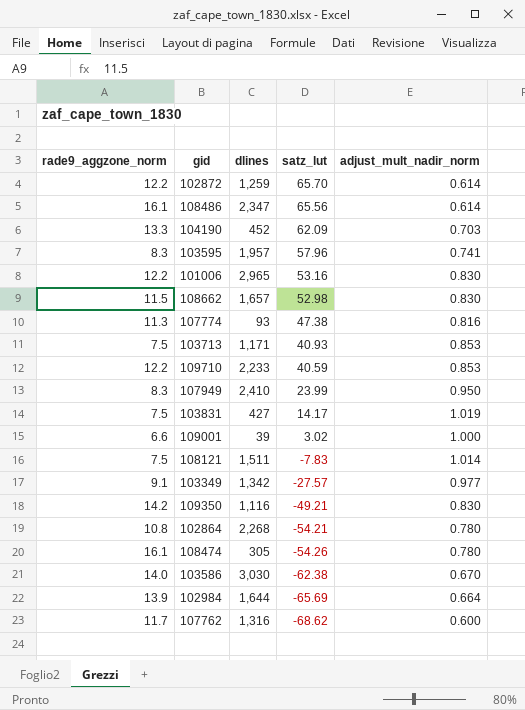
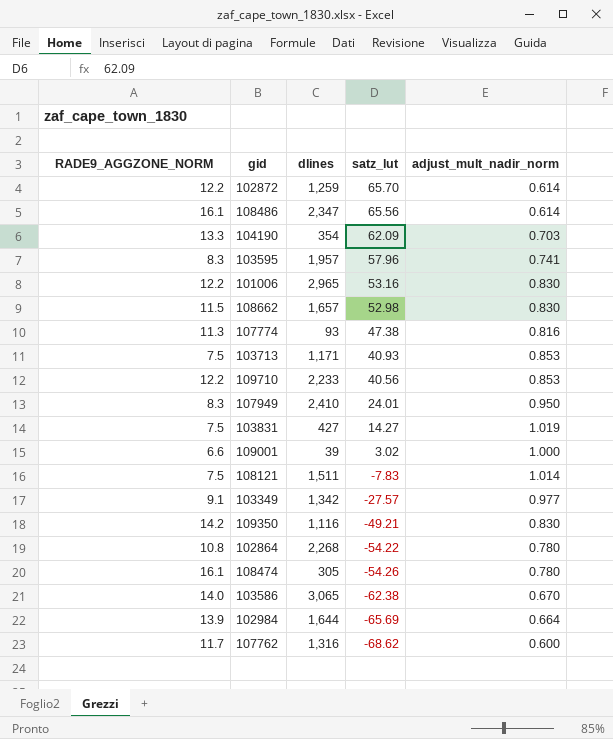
column name: rade9_aggzone_norm -> RADE9_AGGZONE_NORM
104190 | dlines: 452 -> 354
109710 | satz_lut: 40.59 -> 40.56
107949 | satz_lut: 23.99 -> 24.01
103831 | satz_lut: 14.17 -> 14.27
102864 | satz_lut: -54.21 -> -54.22
103586 | dlines: 3,030 -> 3,065

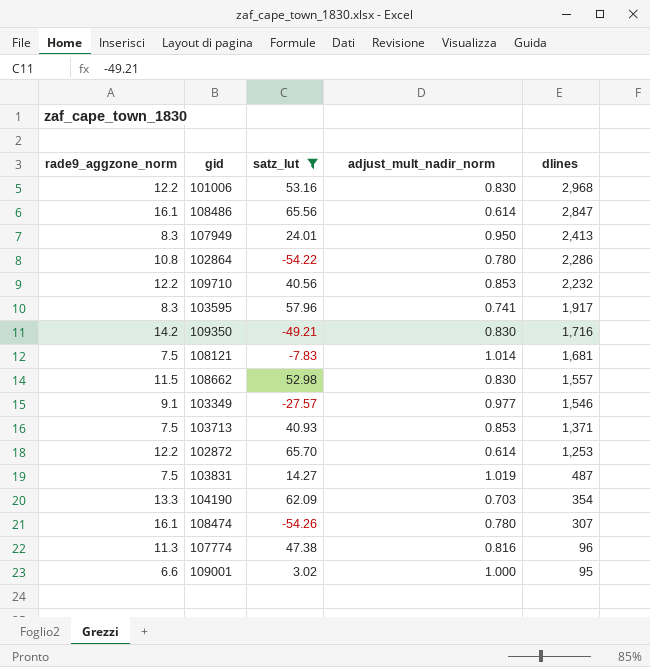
filter: none -> satz_lut >= -54.26
row order: satz_lut descending -> dlines descending
column name: RADE9_AGGZONE_NORM -> rade9_aggzone_norm
column dlines | position: 3 -> 5
101006 | dlines: 2,965 -> 2,968
108486 | dlines: 2,347 -> 2,847
107949 | dlines: 2,410 -> 2,413
102864 | dlines: 2,268 -> 2,286
109710 | dlines: 2,233 -> 2,232
103595 | dlines: 1,957 -> 1,917
109350 | dlines: 1,116 -> 1,716
108121 | dlines: 1,511 -> 1,681
108662 | dlines: 1,657 -> 1,557
103349 | dlines: 1,342 -> 1,546
103713 | dlines: 1,171 -> 1,371
102872 | dlines: 1,259 -> 1,253
103831 | dlines: 427 -> 487
108474 | dlines: 305 -> 307
107774 | dlines: 93 -> 96
109001 | dlines: 39 -> 95

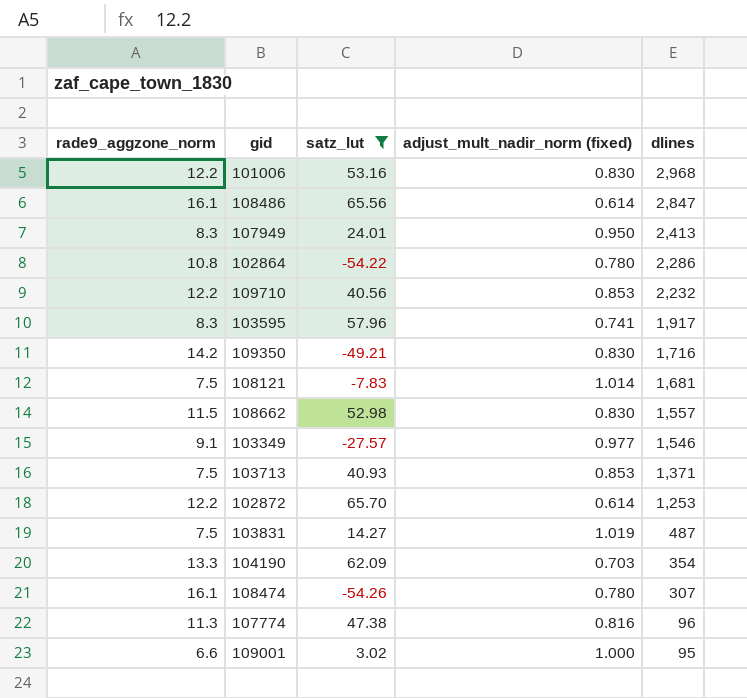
column name: adjust_mult_nadir_norm -> adjust_mult_nadir_norm (fixed)

